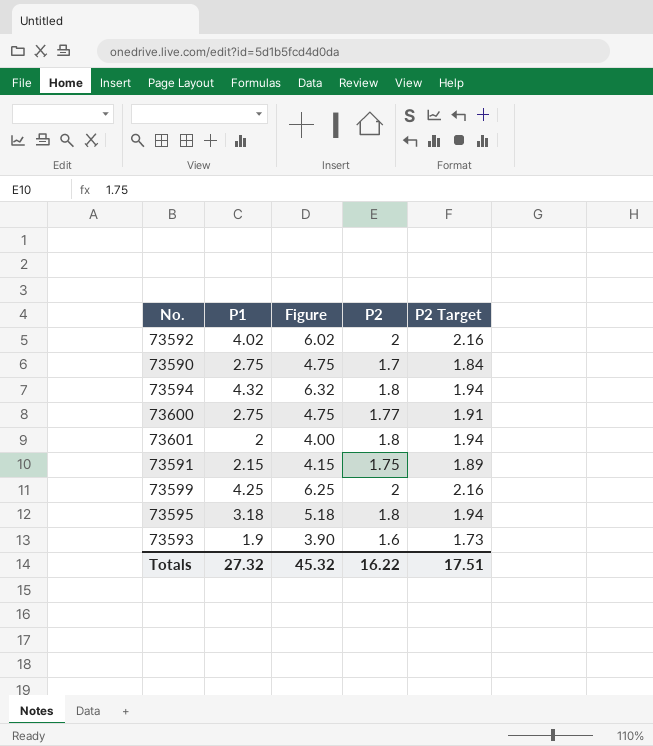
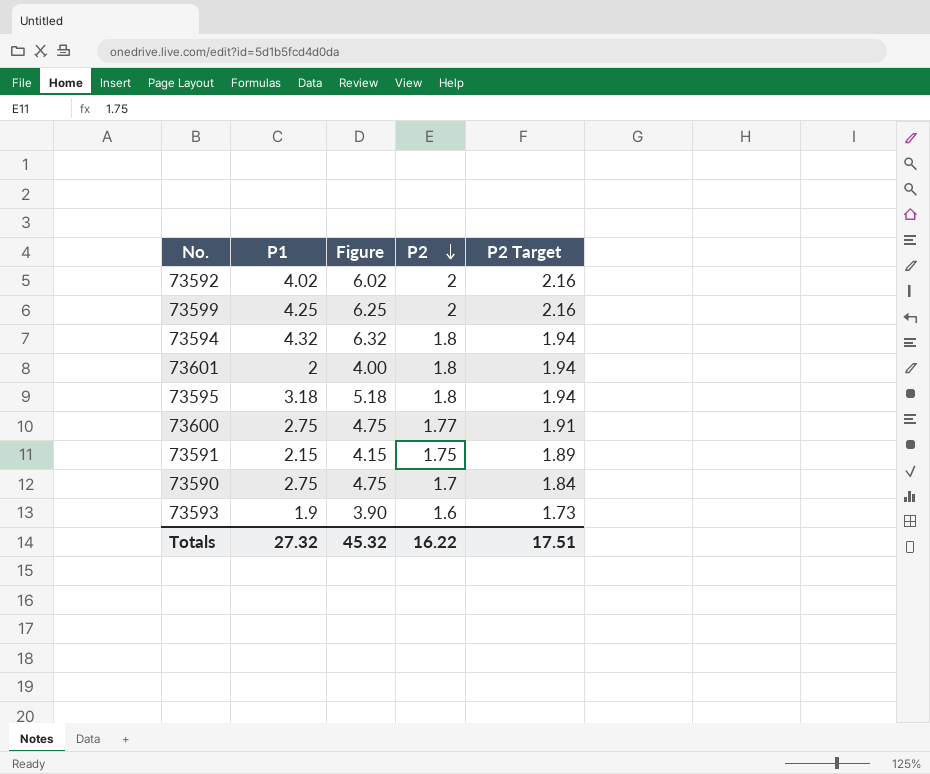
row order: none -> P2 descending

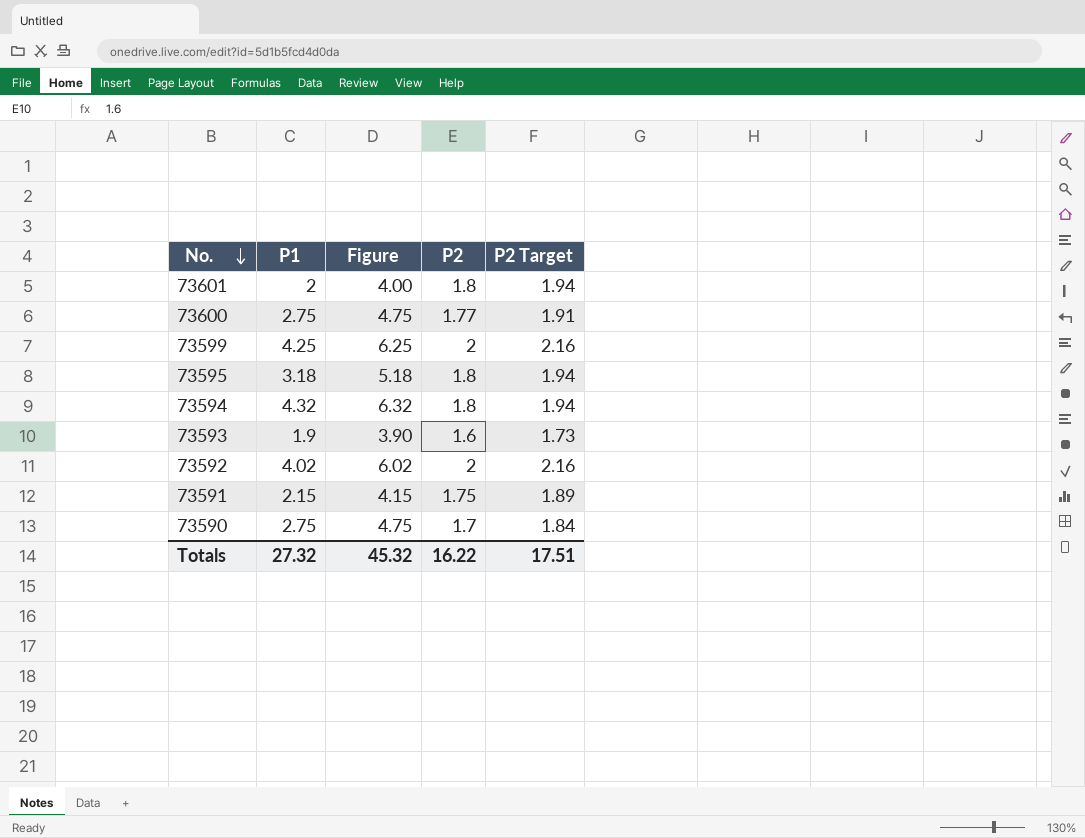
row order: P2 descending -> No. descending

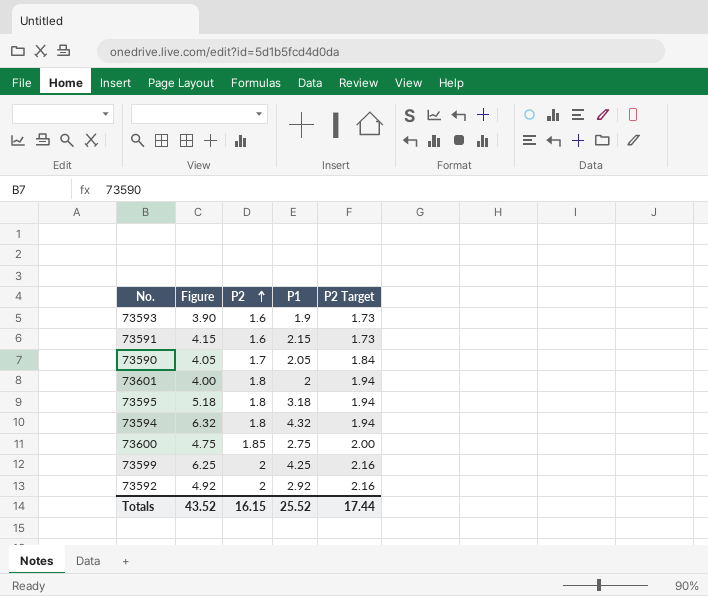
row order: No. descending -> P2 ascending
column P1 | position: 2 -> 4
73591 | P2: 1.75 -> 1.6
73591 | P2 Target: 1.89 -> 1.73
73590 | Figure: 4.75 -> 4.05
73590 | P1: 2.75 -> 2.05
73600 | P2: 1.77 -> 1.85
73600 | P2 Target: 1.91 -> 2.00
73592 | Figure: 6.02 -> 4.92
73592 | P1: 4.02 -> 2.92
Totals | Figure: 45.32 -> 43.52
Totals | P2: 16.22 -> 16.15
Totals | P1: 27.32 -> 25.52
Totals | P2 Target: 17.51 -> 17.44

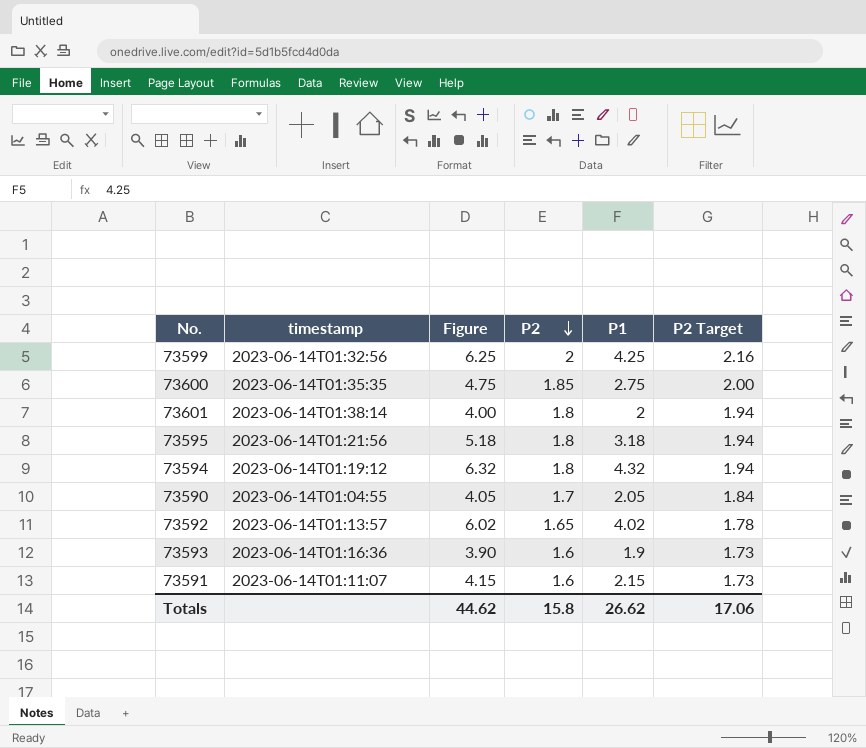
row order: P2 ascending -> P2 descending
column timestamp | position: none -> 2
73592 | Figure: 4.92 -> 6.02
73592 | P2: 2 -> 1.65
73592 | P1: 2.92 -> 4.02
73592 | P2 Target: 2.16 -> 1.78
Totals | Figure: 43.52 -> 44.62
Totals | P2: 16.15 -> 15.8
Totals | P1: 25.52 -> 26.62
Totals | P2 Target: 17.44 -> 17.06

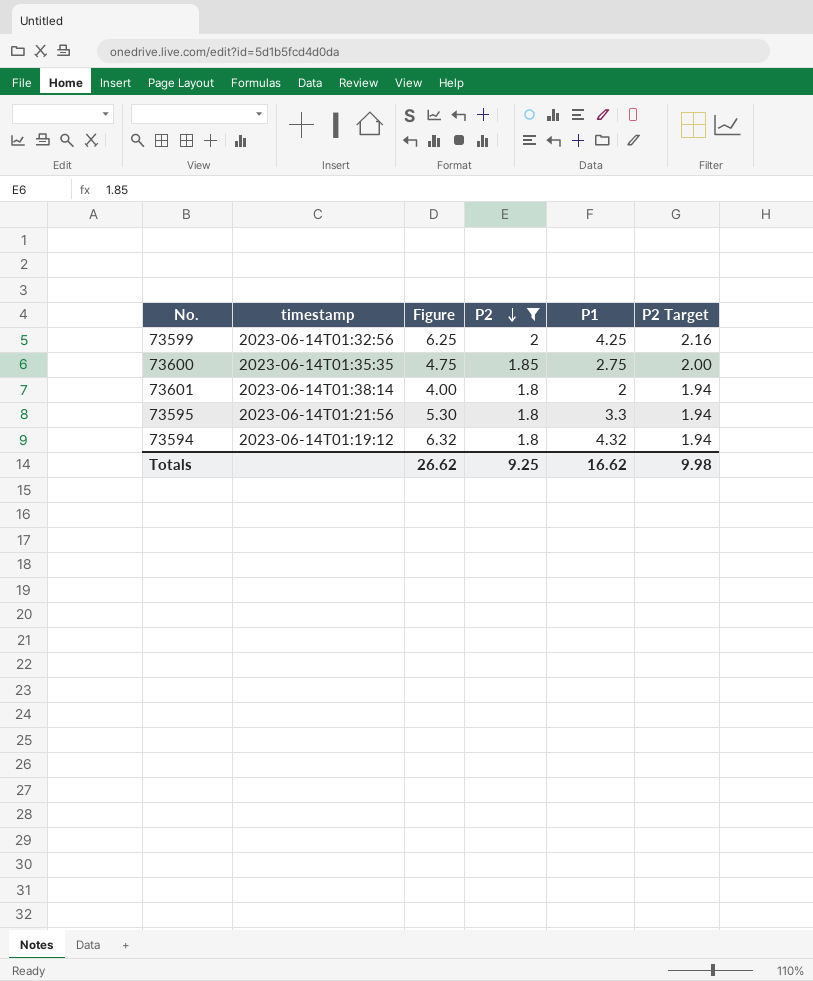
filter: none -> P2 >= 1.8
73595 | Figure: 5.18 -> 5.30
73595 | P1: 3.18 -> 3.3
Totals | Figure: 44.62 -> 26.62
Totals | P2: 15.8 -> 9.25
Totals | P1: 26.62 -> 16.62
Totals | P2 Target: 17.06 -> 9.98

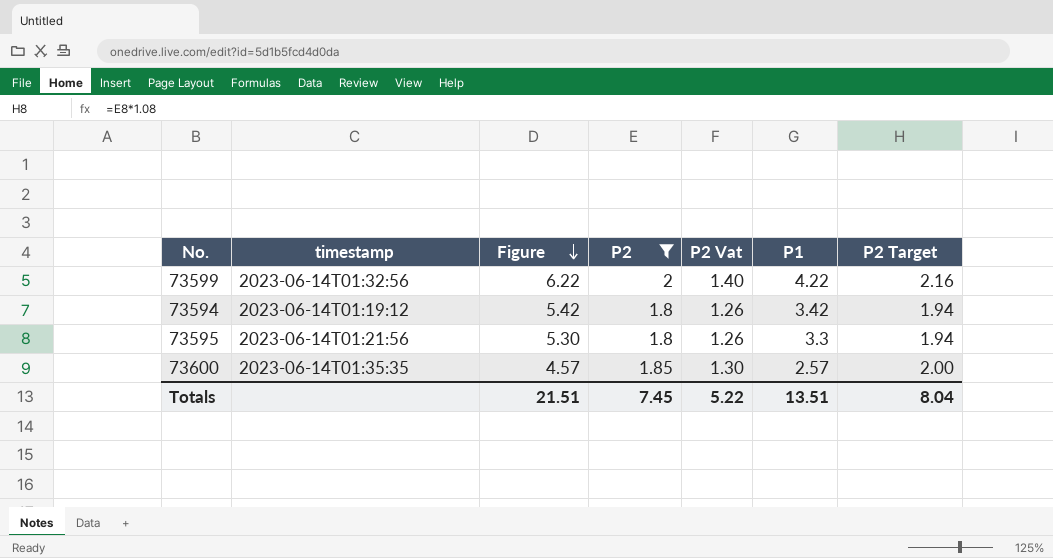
row order: P2 descending -> Figure descending
column P2 Vat | formula: none -> [P2] * 0.7
row 73601: 2023-06-14T01:38:14 | 4.00 | 1.8 | 2 | 1.94 -> none
73599 | Figure: 6.25 -> 6.22
73599 | P1: 4.25 -> 4.22
73594 | Figure: 6.32 -> 5.42
73594 | P1: 4.32 -> 3.42
73600 | Figure: 4.75 -> 4.57
73600 | P1: 2.75 -> 2.57
Totals | Figure: 26.62 -> 21.51
Totals | P2: 9.25 -> 7.45
Totals | P1: 16.62 -> 13.51
Totals | P2 Target: 9.98 -> 8.04

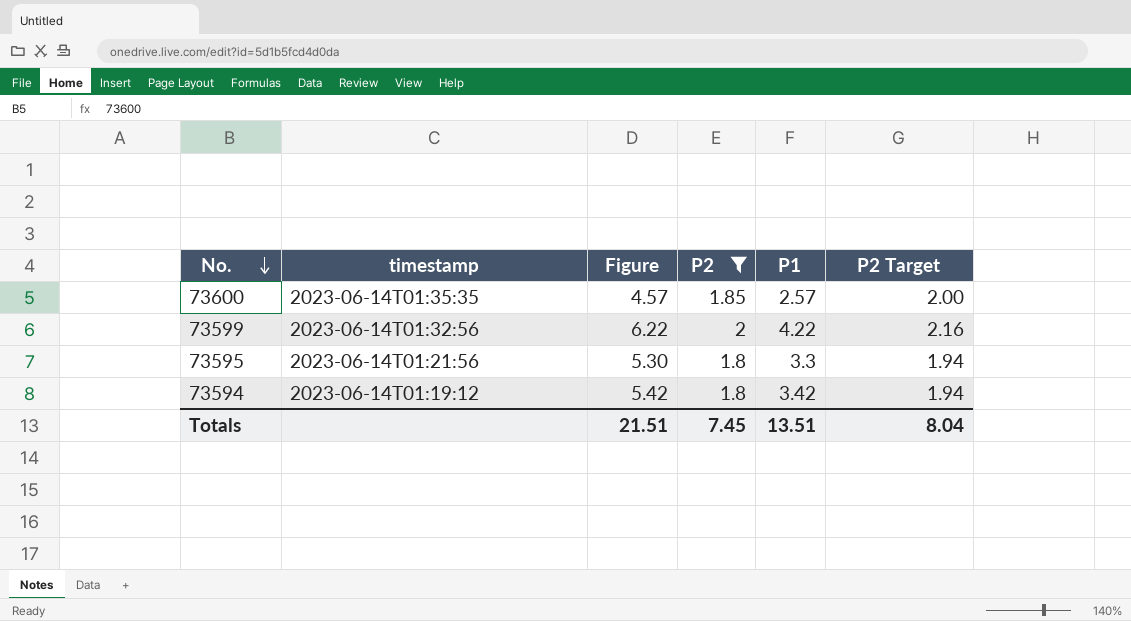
row order: Figure descending -> No. descending
column P2 Vat | formula: [P2] * 0.7 -> none

